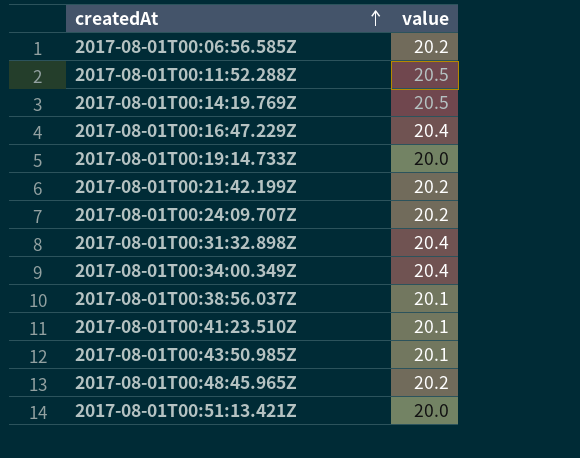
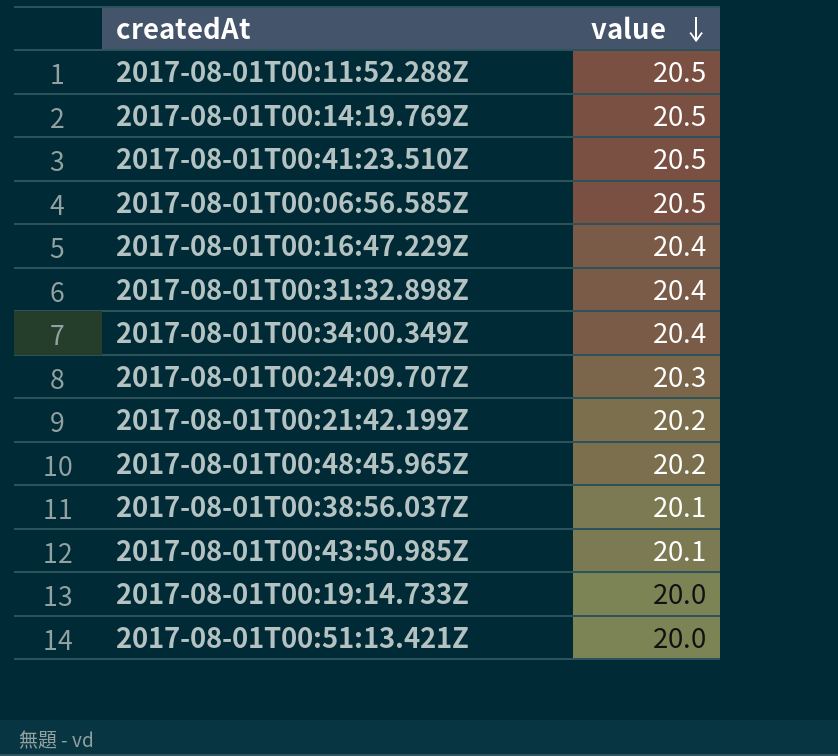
row order: createdAt ascending -> value descending
2017-08-01T00:41:23.510Z | value: 20.1 -> 20.5
2017-08-01T00:06:56.585Z | value: 20.2 -> 20.5
2017-08-01T00:24:09.707Z | value: 20.2 -> 20.3

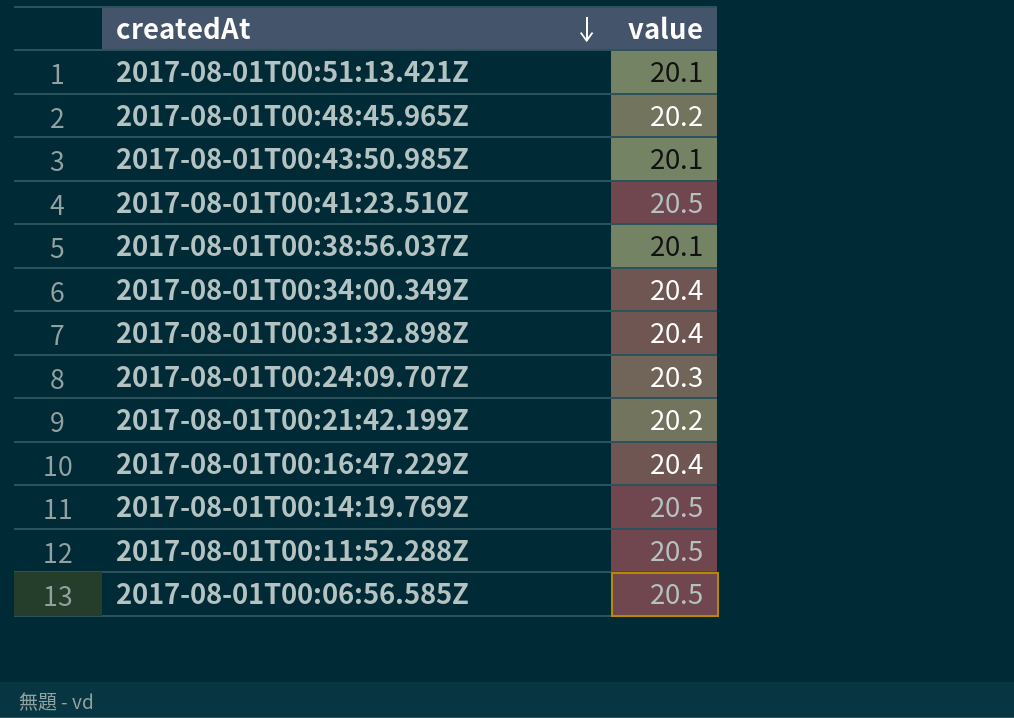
row order: value descending -> createdAt descending
row 2017-08-01T00:19:14.733Z: 20.0 -> none
2017-08-01T00:51:13.421Z | value: 20.0 -> 20.1

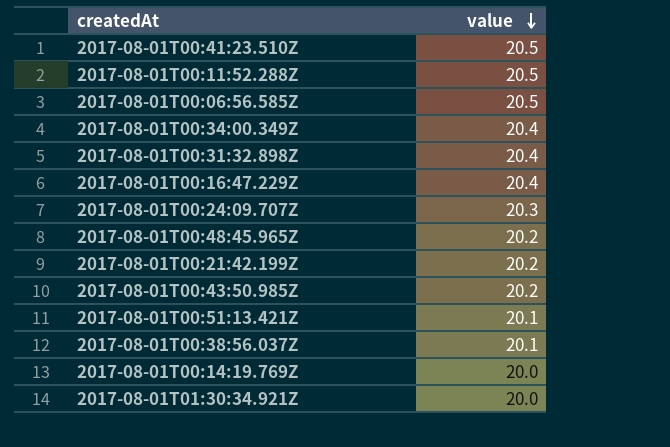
row order: createdAt descending -> value descending
2017-08-01T00:43:50.985Z | value: 20.1 -> 20.2
2017-08-01T00:14:19.769Z | value: 20.5 -> 20.0
row 2017-08-01T01:30:34.921Z: none -> 20.0

